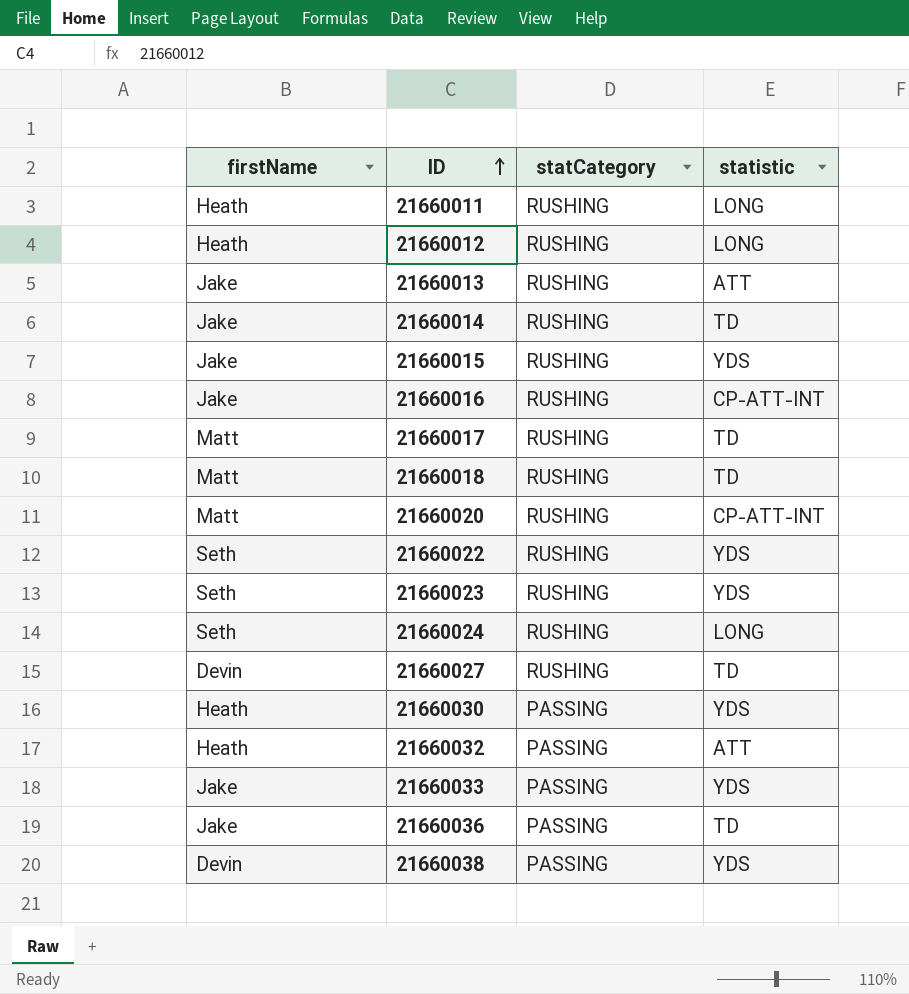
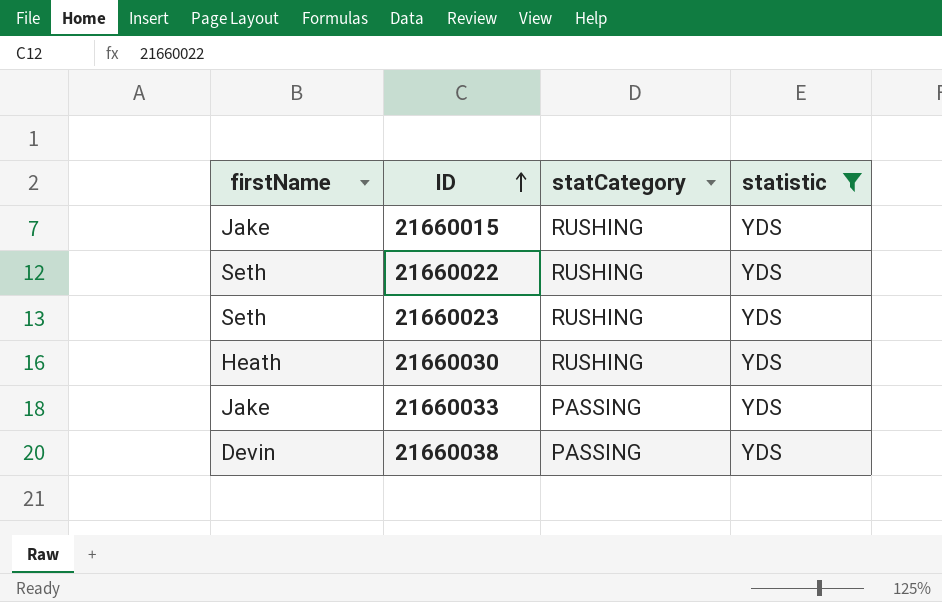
filter: none -> statistic = YDS
21660030 | statCategory: PASSING -> RUSHING

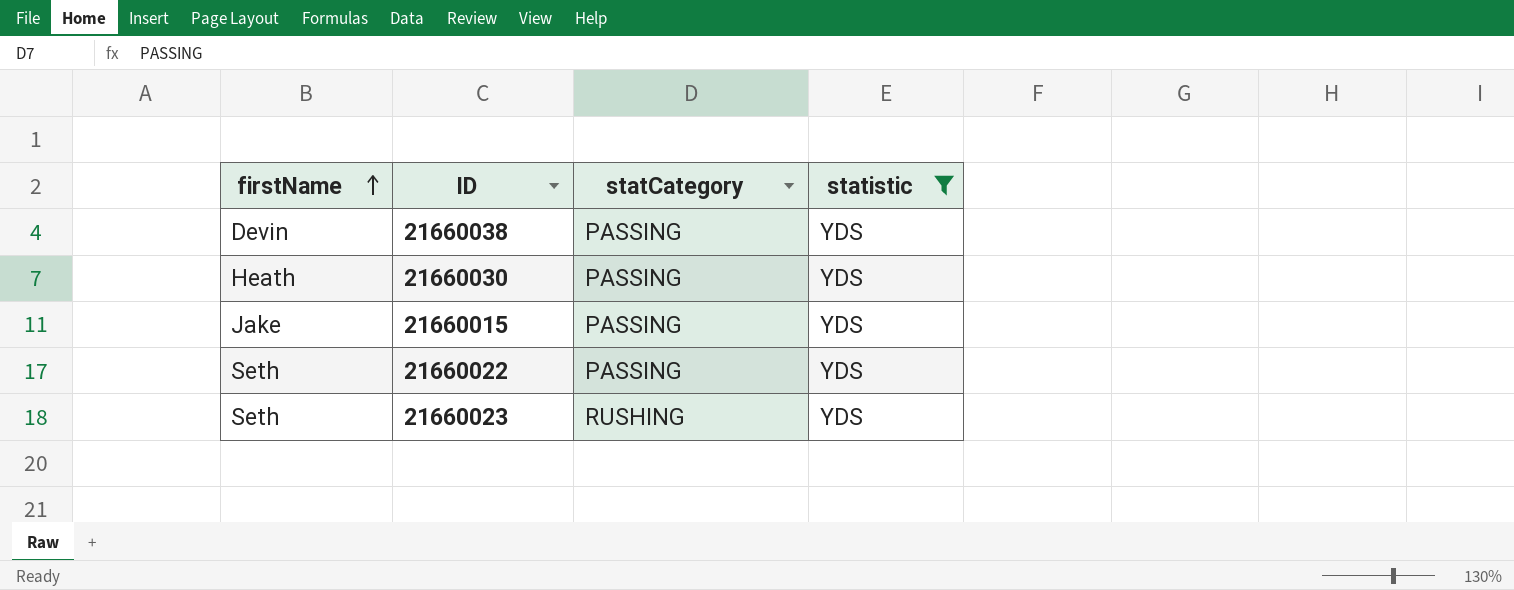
row order: ID ascending -> firstName ascending
row 21660033: Jake | PASSING | YDS -> none
21660030 | statCategory: RUSHING -> PASSING
21660015 | statCategory: RUSHING -> PASSING
21660022 | statCategory: RUSHING -> PASSING

